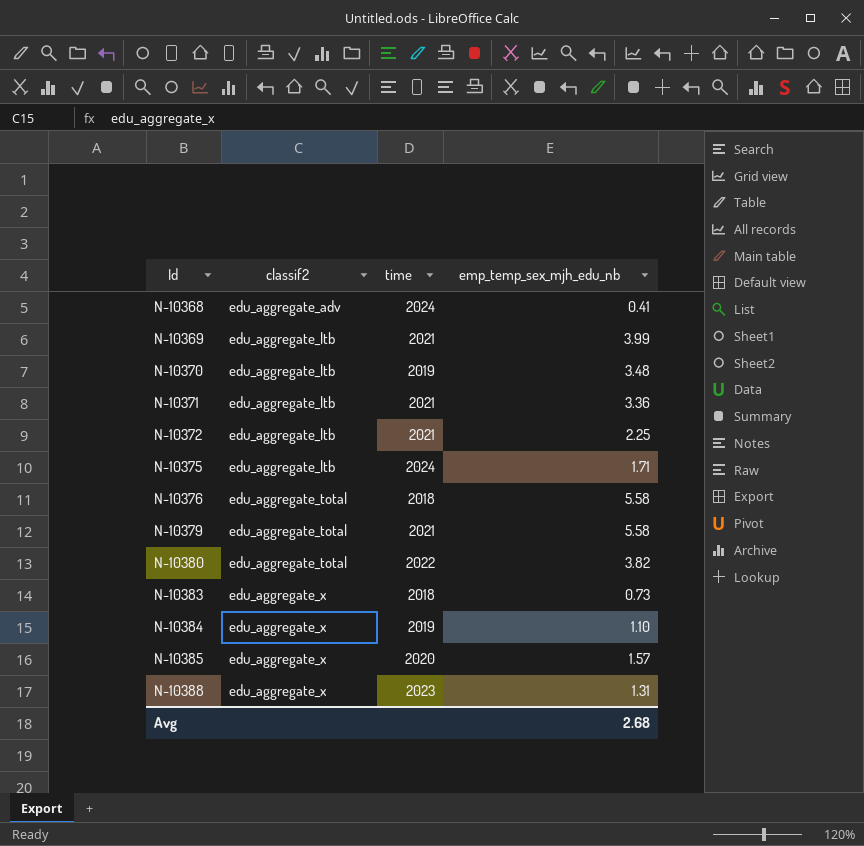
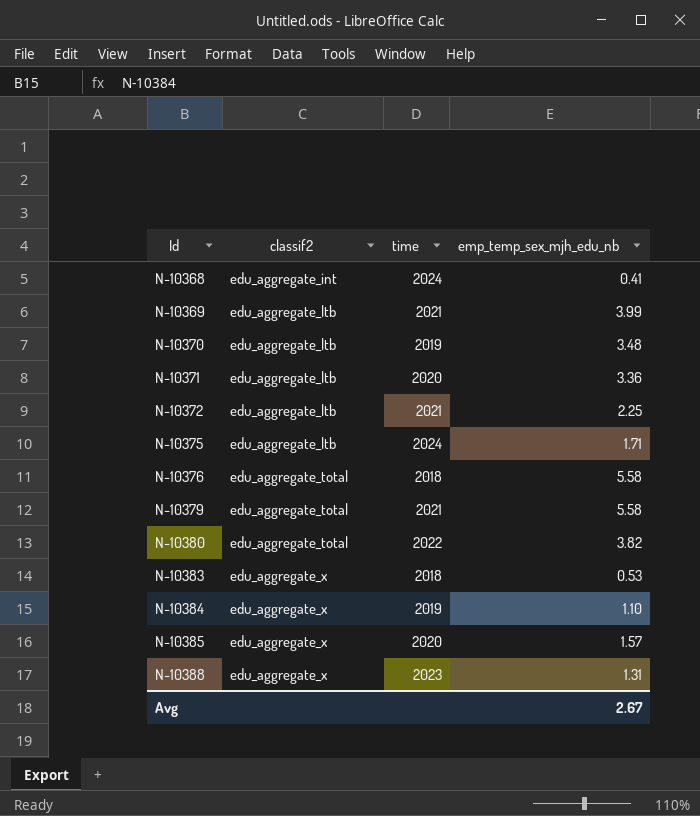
N-10368 | classif2: edu_aggregate_adv -> edu_aggregate_int
N-10371 | time: 2021 -> 2020
N-10383 | emp_temp_sex_mjh_edu_nb: 0.73 -> 0.53
Avg | emp_temp_sex_mjh_edu_nb: 2.68 -> 2.67

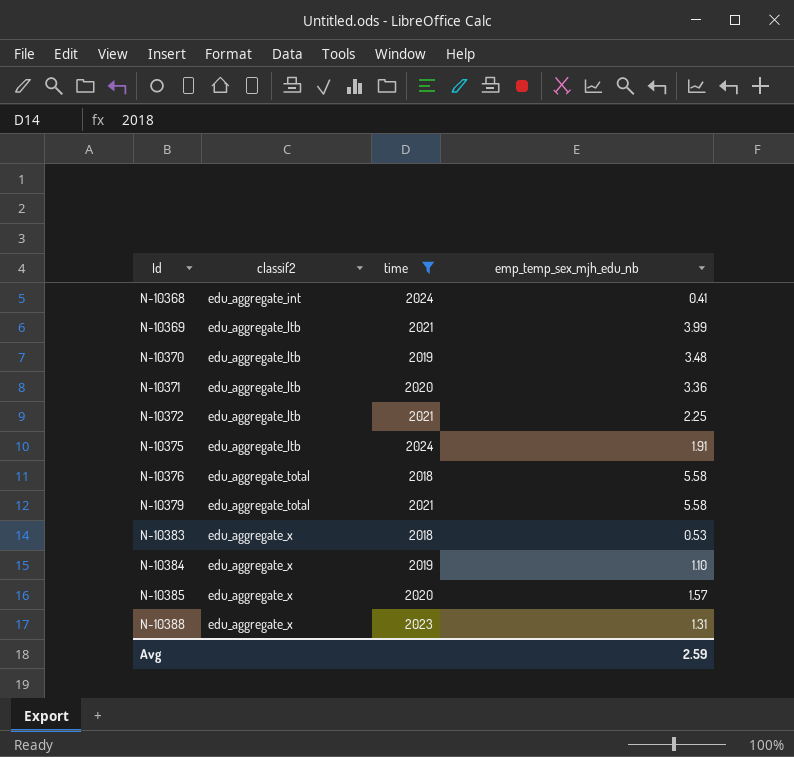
filter: none -> time != 2022
N-10375 | emp_temp_sex_mjh_edu_nb: 1.71 -> 1.91
Avg | emp_temp_sex_mjh_edu_nb: 2.67 -> 2.59

